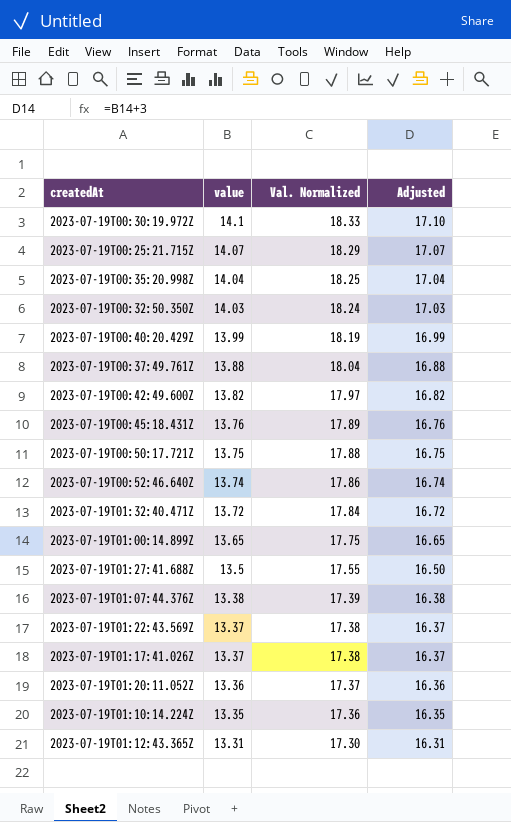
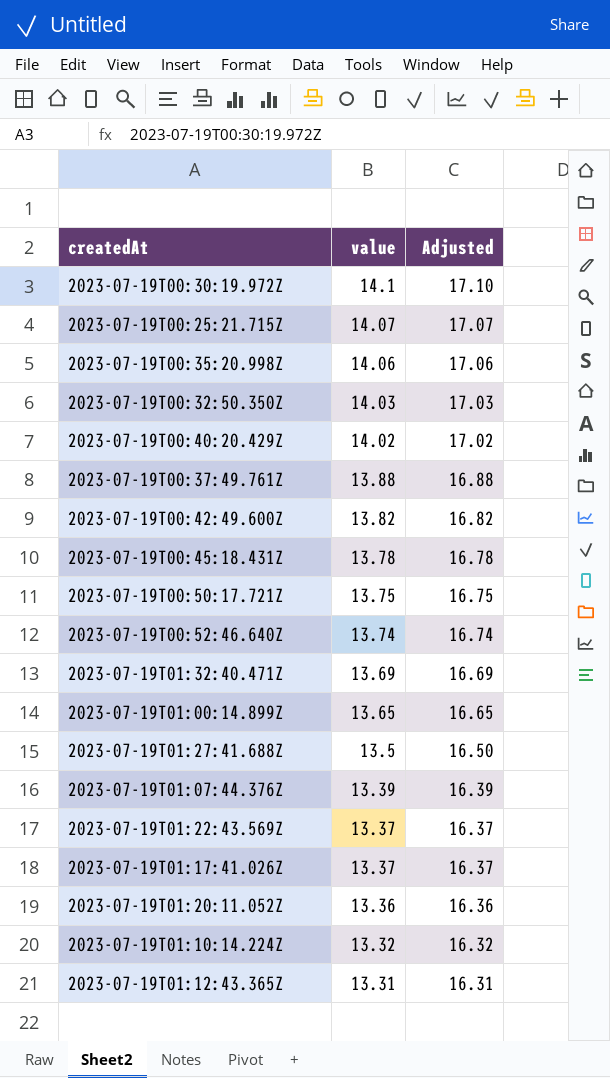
column Val. Normalized | formula: [value] * 1.3 -> none
2023-07-19T00:35:20.998Z | value: 14.04 -> 14.06
2023-07-19T00:35:20.998Z | Adjusted: 17.04 -> 17.06
2023-07-19T00:40:20.429Z | value: 13.99 -> 14.02
2023-07-19T00:40:20.429Z | Adjusted: 16.99 -> 17.02
2023-07-19T00:45:18.431Z | value: 13.76 -> 13.78
2023-07-19T00:45:18.431Z | Adjusted: 16.76 -> 16.78
2023-07-19T01:32:40.471Z | value: 13.72 -> 13.69
2023-07-19T01:32:40.471Z | Adjusted: 16.72 -> 16.69
2023-07-19T01:07:44.376Z | value: 13.38 -> 13.39
2023-07-19T01:07:44.376Z | Adjusted: 16.38 -> 16.39
2023-07-19T01:10:14.224Z | value: 13.35 -> 13.32
2023-07-19T01:10:14.224Z | Adjusted: 16.35 -> 16.32

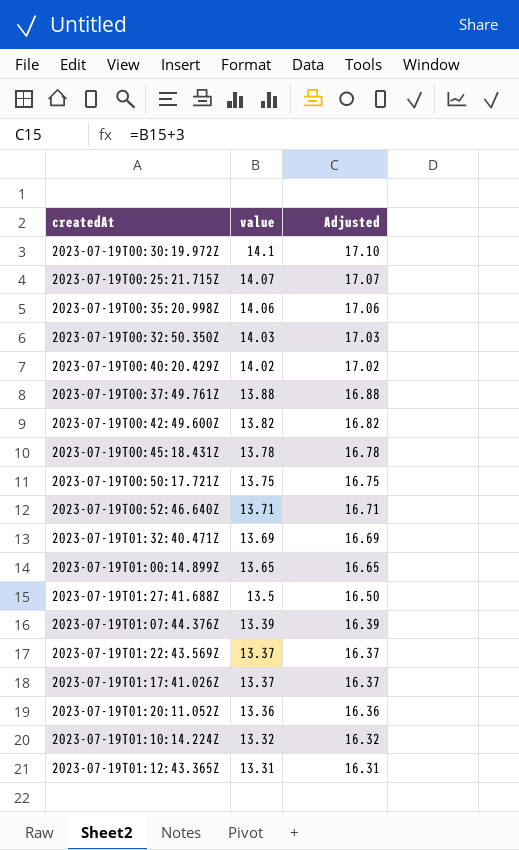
2023-07-19T00:52:46.640Z | value: 13.74 -> 13.71
2023-07-19T00:52:46.640Z | Adjusted: 16.74 -> 16.71

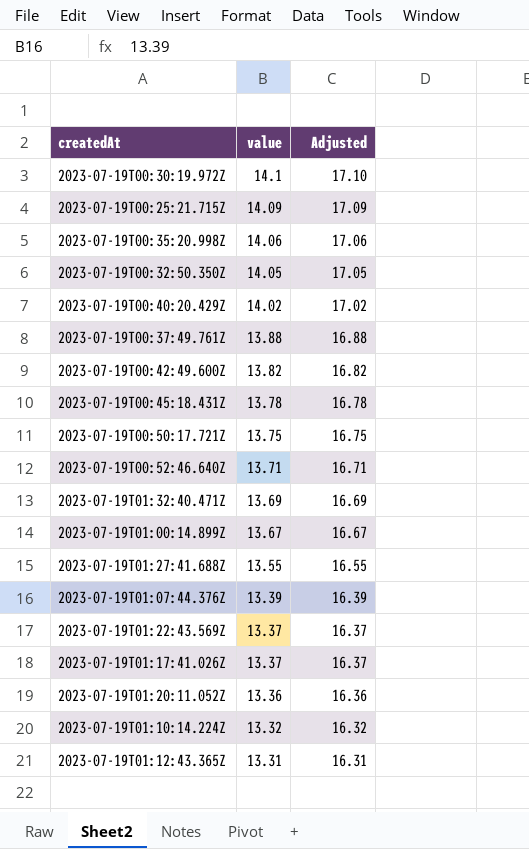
2023-07-19T00:25:21.715Z | value: 14.07 -> 14.09
2023-07-19T00:25:21.715Z | Adjusted: 17.07 -> 17.09
2023-07-19T00:32:50.350Z | value: 14.03 -> 14.05
2023-07-19T00:32:50.350Z | Adjusted: 17.03 -> 17.05
2023-07-19T01:00:14.899Z | value: 13.65 -> 13.67
2023-07-19T01:00:14.899Z | Adjusted: 16.65 -> 16.67
2023-07-19T01:27:41.688Z | value: 13.5 -> 13.55
2023-07-19T01:27:41.688Z | Adjusted: 16.50 -> 16.55

